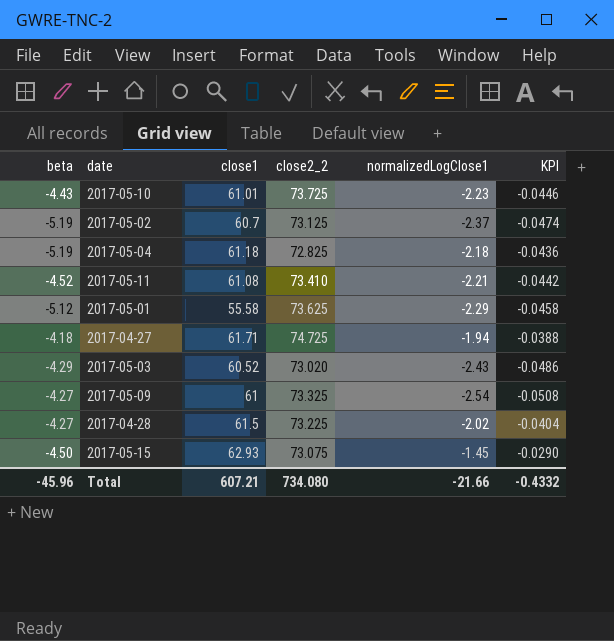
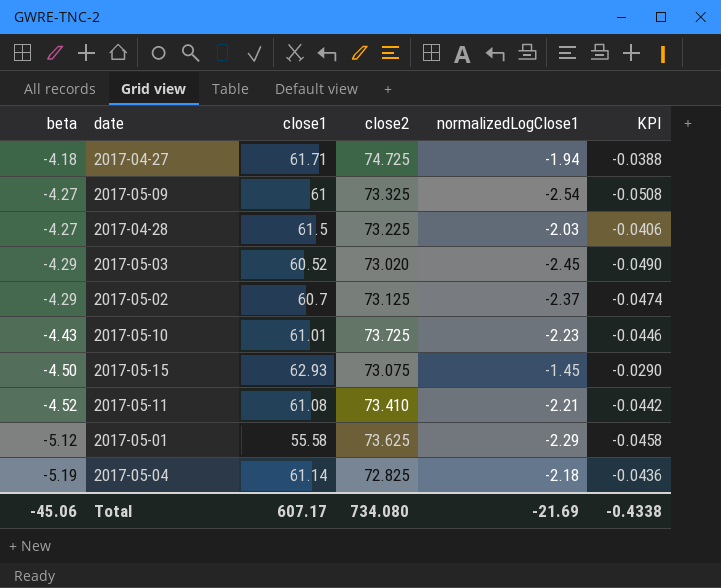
row order: none -> beta descending
column name: close2_2 -> close2
2017-04-28 | normalizedLogClose1: -2.02 -> -2.03
2017-04-28 | KPI: -0.0404 -> -0.0406
2017-05-03 | normalizedLogClose1: -2.43 -> -2.45
2017-05-03 | KPI: -0.0486 -> -0.0490
2017-05-02 | beta: -5.19 -> -4.29
2017-05-04 | close1: 61.18 -> 61.14
Total | beta: -45.96 -> -45.06
Total | close1: 607.21 -> 607.17
Total | normalizedLogClose1: -21.66 -> -21.69
Total | KPI: -0.4332 -> -0.4338

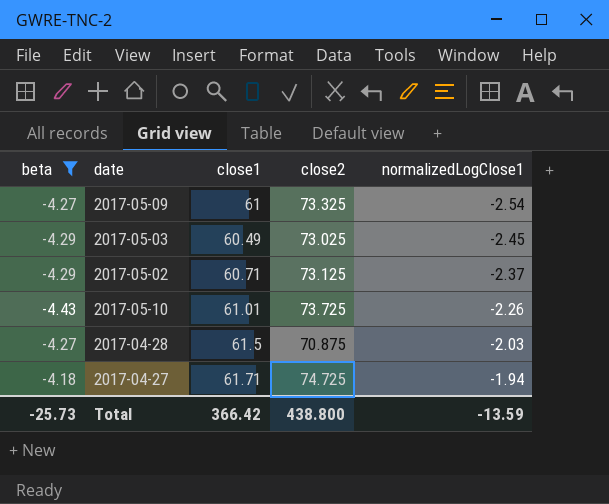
filter: none -> beta >= -4.43
row order: beta descending -> normalizedLogClose1 ascending
column KPI | formula: [normalizedLogClose1] * 0.02 -> none
2017-05-03 | close1: 60.52 -> 60.49
2017-05-03 | close2: 73.020 -> 73.025
2017-05-02 | close1: 60.7 -> 60.71
2017-05-10 | normalizedLogClose1: -2.23 -> -2.26
2017-04-28 | close2: 73.225 -> 70.875
Total | beta: -45.06 -> -25.73
Total | close1: 607.17 -> 366.42
Total | close2: 734.080 -> 438.800
Total | normalizedLogClose1: -21.69 -> -13.59

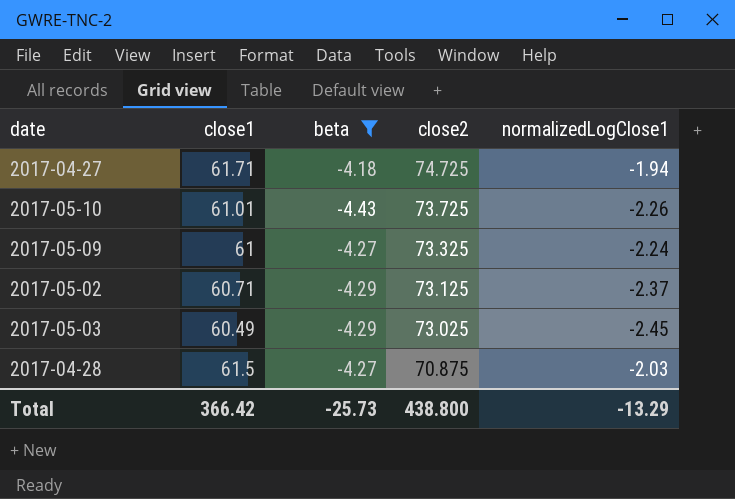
row order: normalizedLogClose1 ascending -> close2 descending
column beta | position: 1 -> 3
2017-05-09 | normalizedLogClose1: -2.54 -> -2.24
Total | normalizedLogClose1: -13.59 -> -13.29

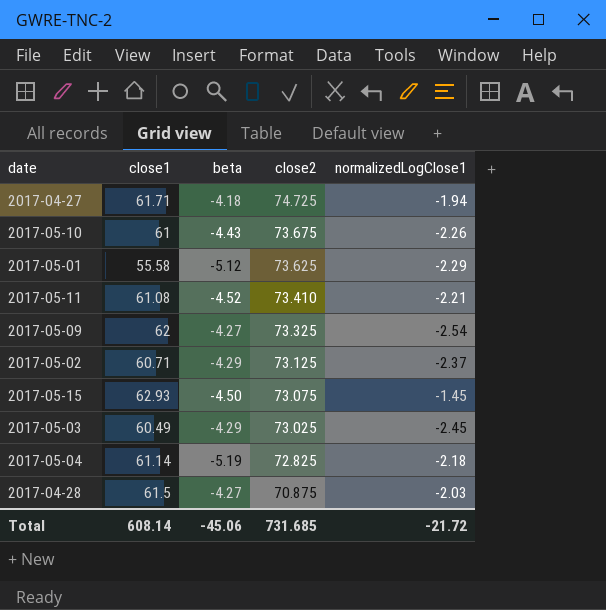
filter: beta >= -4.43 -> none
2017-05-10 | close1: 61.01 -> 61
2017-05-10 | close2: 73.725 -> 73.675
2017-05-09 | close1: 61 -> 62
2017-05-09 | normalizedLogClose1: -2.24 -> -2.54
Total | close1: 366.42 -> 608.14
Total | beta: -25.73 -> -45.06
Total | close2: 438.800 -> 731.685
Total | normalizedLogClose1: -13.29 -> -21.72

